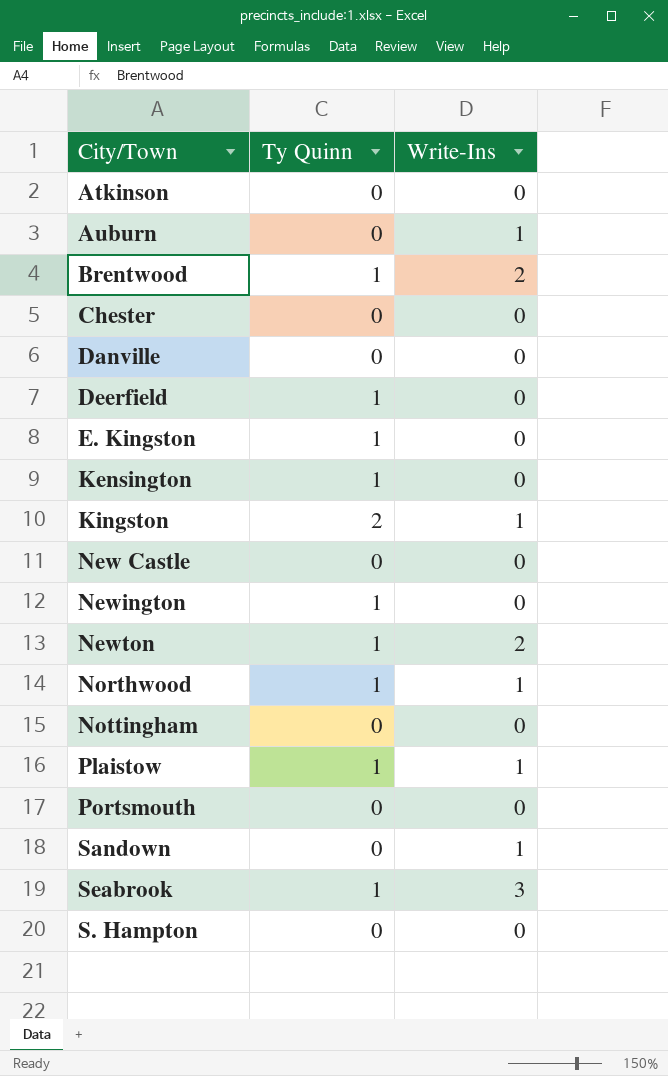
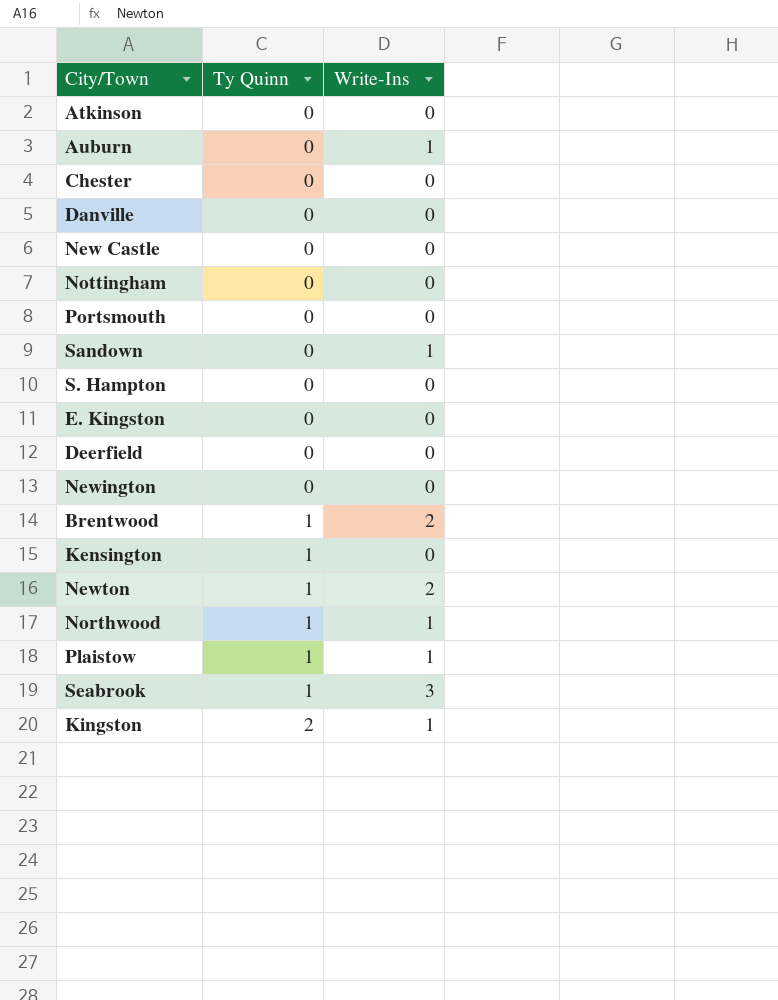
row order: none -> Ty Quinn ascending
E. Kingston | Ty Quinn: 1 -> 0
Deerfield | Ty Quinn: 1 -> 0
Newington | Ty Quinn: 1 -> 0

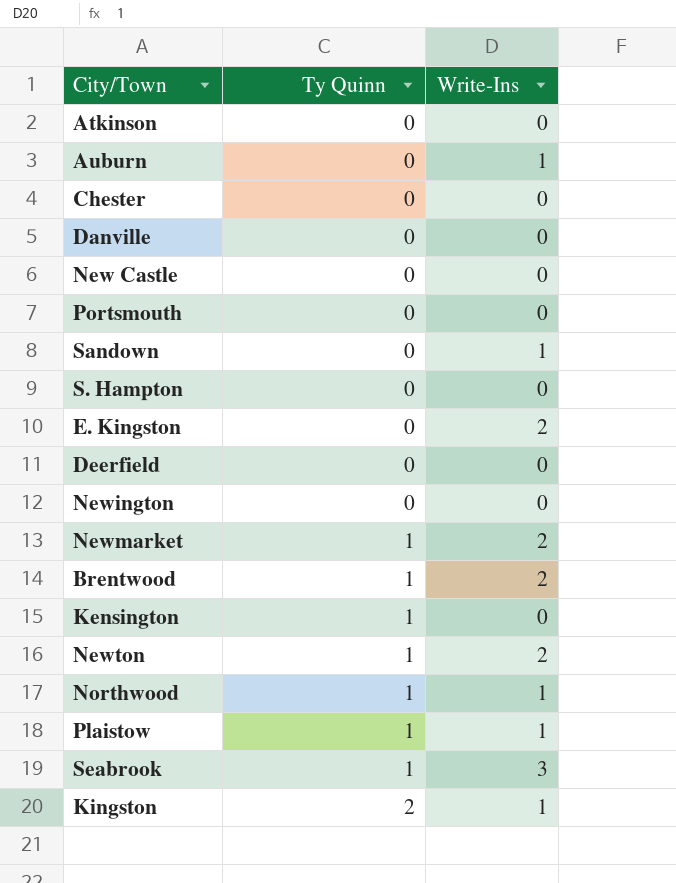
row Nottingham: 0 | 0 -> none
E. Kingston | Write-Ins: 0 -> 2
row Newmarket: none -> 1 | 2

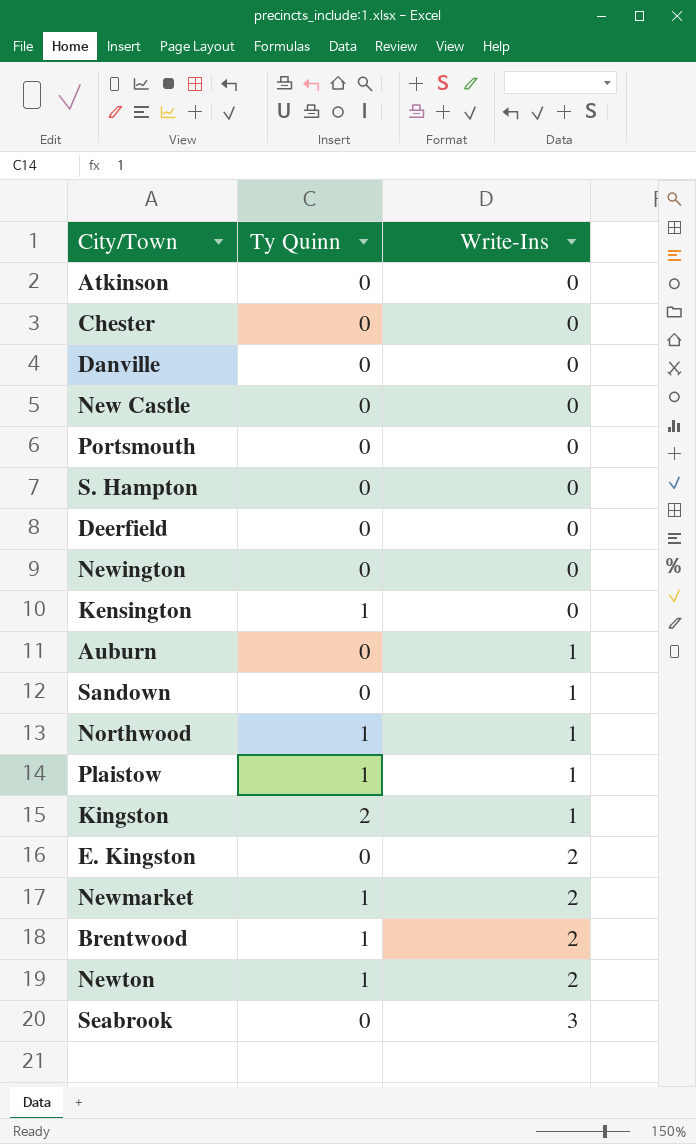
row order: Ty Quinn ascending -> Write-Ins ascending
Seabrook | Ty Quinn: 1 -> 0

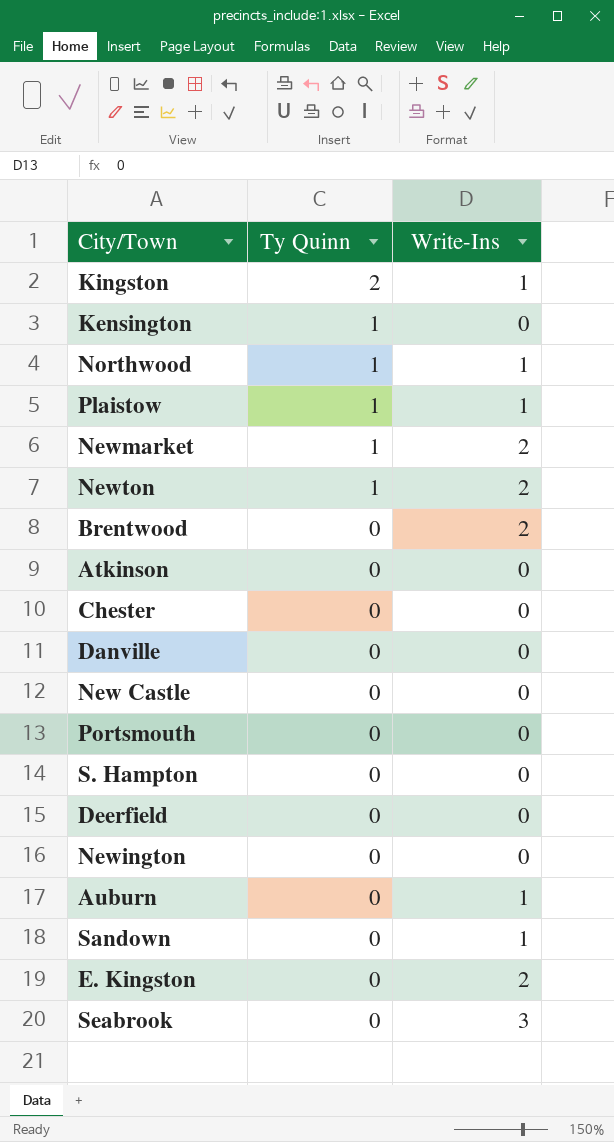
row order: Write-Ins ascending -> Ty Quinn descending
Brentwood | Ty Quinn: 1 -> 0

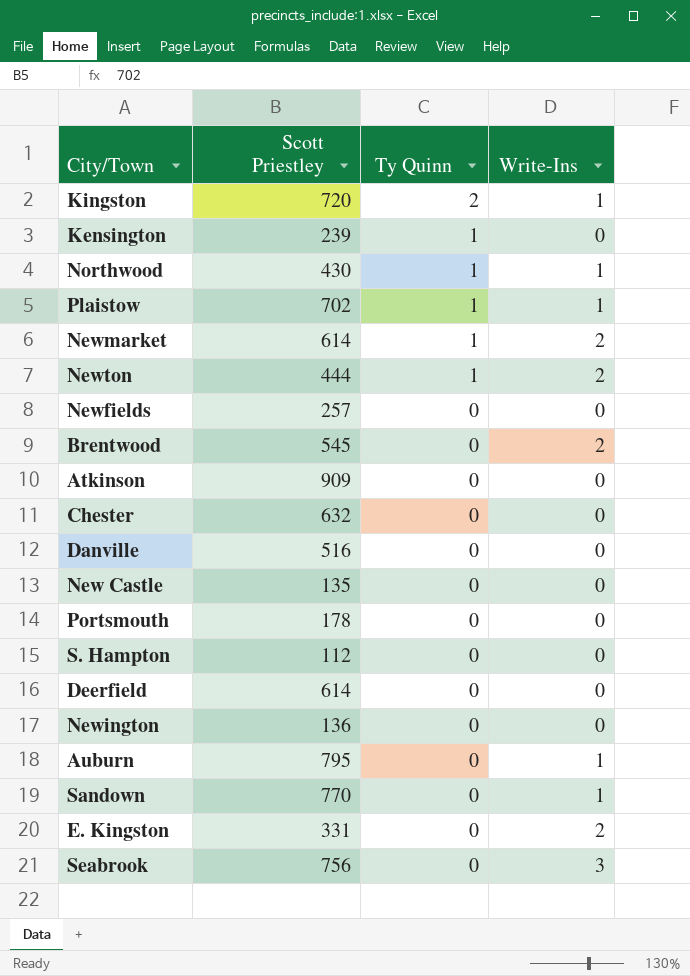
column Scott Priestley | position: none -> 2
row Newfields: none -> 257 | 0 | 0

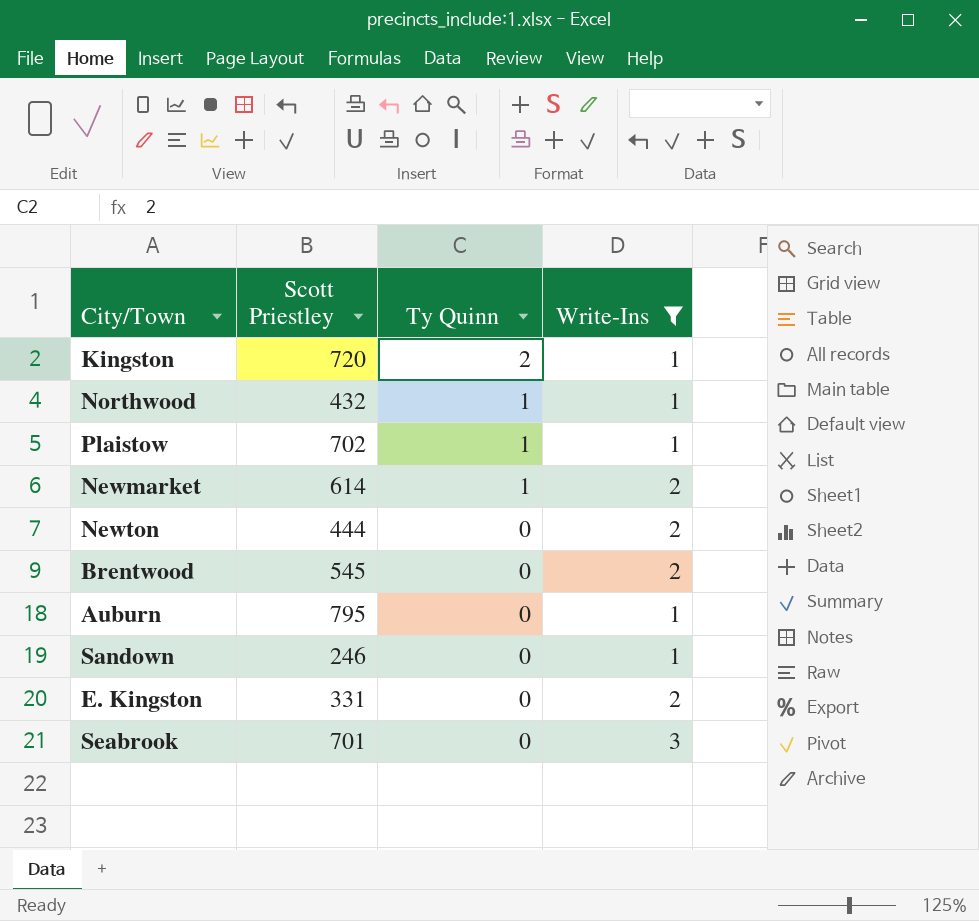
filter: none -> Write-Ins != 0
Northwood | Scott Priestley: 430 -> 432
Newton | Ty Quinn: 1 -> 0
Sandown | Scott Priestley: 770 -> 246
Seabrook | Scott Priestley: 756 -> 701

